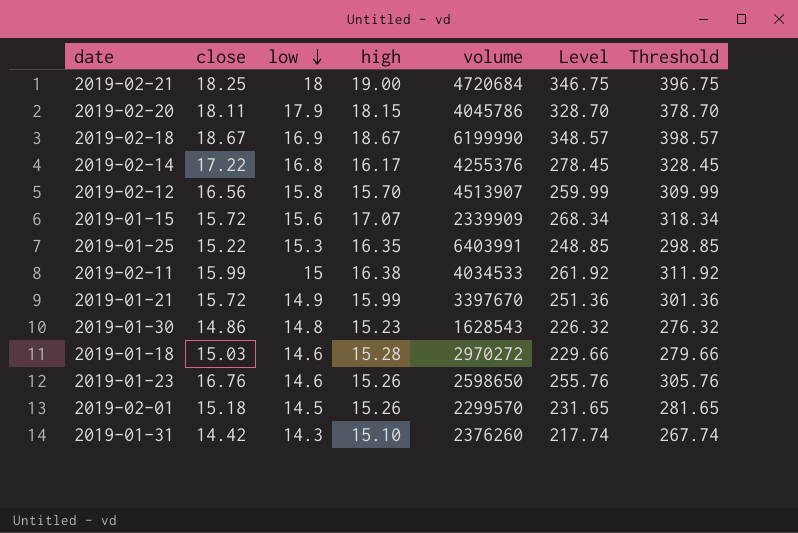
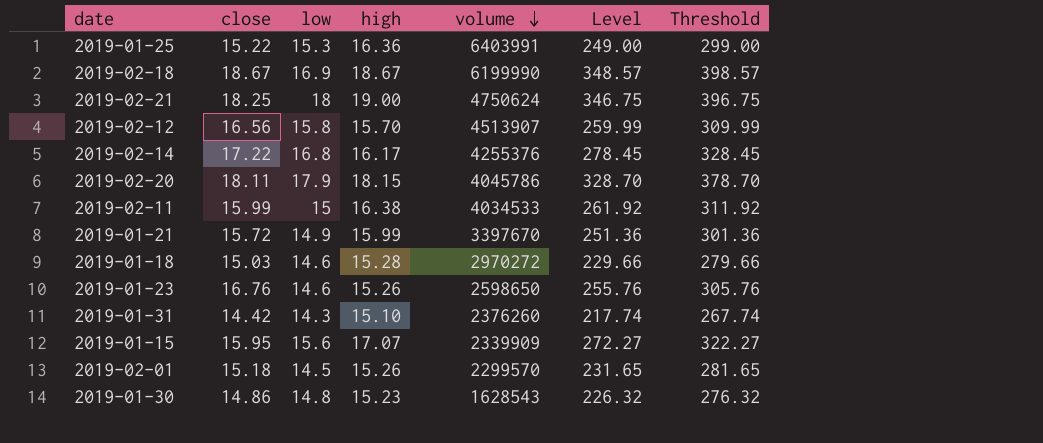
row order: low descending -> volume descending
2019-01-25 | high: 16.35 -> 16.36
2019-01-25 | Level: 248.85 -> 249.00
2019-01-25 | Threshold: 298.85 -> 299.00
2019-02-21 | volume: 4720684 -> 4750624
2019-01-15 | close: 15.72 -> 15.95
2019-01-15 | Level: 268.34 -> 272.27
2019-01-15 | Threshold: 318.34 -> 322.27

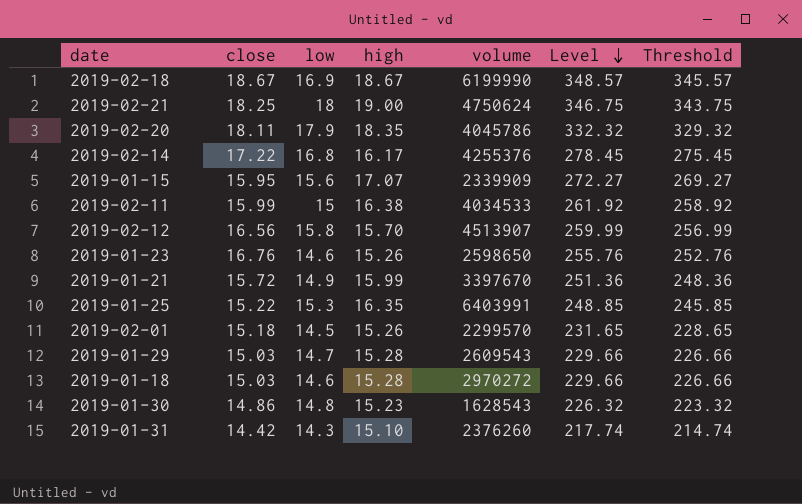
row order: volume descending -> Level descending
column Threshold | formula: [Level] + 50 -> [Level] - 3
2019-02-20 | high: 18.15 -> 18.35
2019-02-20 | Level: 328.70 -> 332.32
2019-01-25 | high: 16.36 -> 16.35
2019-01-25 | Level: 249.00 -> 248.85
row 2019-01-29: none -> 15.03 | 14.7 | 15.28 | 2609543 | 229.66 | 226.66

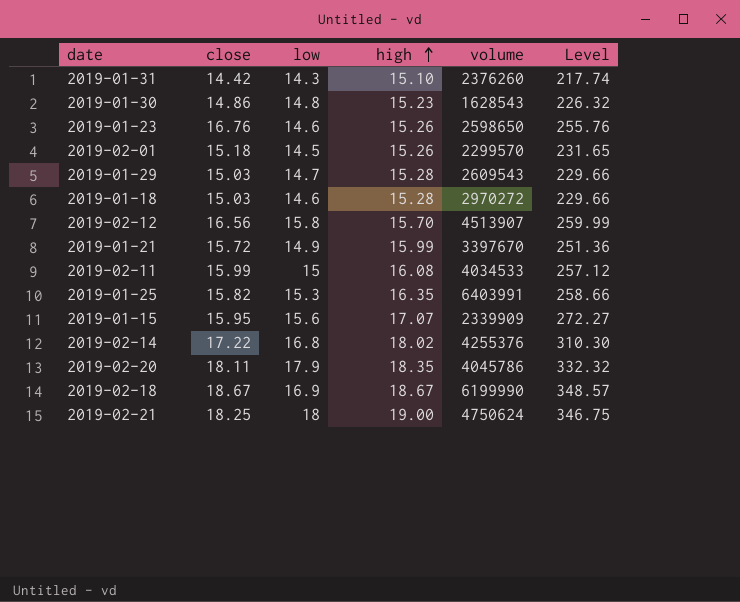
row order: Level descending -> high ascending
column Threshold | formula: [Level] - 3 -> none
2019-02-11 | high: 16.38 -> 16.08
2019-02-11 | Level: 261.92 -> 257.12
2019-01-25 | close: 15.22 -> 15.82
2019-01-25 | Level: 248.85 -> 258.66
2019-02-14 | high: 16.17 -> 18.02
2019-02-14 | Level: 278.45 -> 310.30

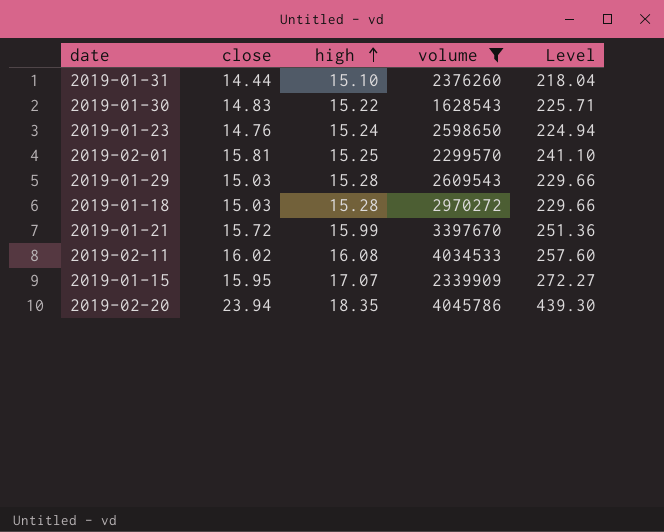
filter: none -> volume <= 4045786
column low | position: 3 -> none
2019-01-31 | close: 14.42 -> 14.44
2019-01-31 | Level: 217.74 -> 218.04
2019-01-30 | close: 14.86 -> 14.83
2019-01-30 | high: 15.23 -> 15.22
2019-01-30 | Level: 226.32 -> 225.71
2019-01-23 | close: 16.76 -> 14.76
2019-01-23 | high: 15.26 -> 15.24
2019-01-23 | Level: 255.76 -> 224.94
2019-02-01 | close: 15.18 -> 15.81
2019-02-01 | high: 15.26 -> 15.25
2019-02-01 | Level: 231.65 -> 241.10
2019-02-11 | close: 15.99 -> 16.02
2019-02-11 | Level: 257.12 -> 257.60
2019-02-20 | close: 18.11 -> 23.94
2019-02-20 | Level: 332.32 -> 439.30

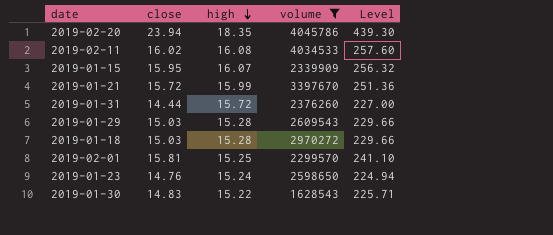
row order: high ascending -> high descending
2019-01-15 | high: 17.07 -> 16.07
2019-01-15 | Level: 272.27 -> 256.32
2019-01-31 | high: 15.10 -> 15.72
2019-01-31 | Level: 218.04 -> 227.00

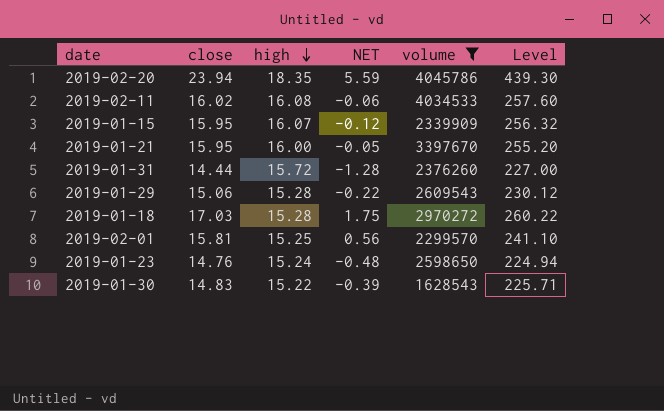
column NET | formula: none -> [close] - [high]
2019-01-21 | close: 15.72 -> 15.95
2019-01-21 | high: 15.99 -> 16.00
2019-01-21 | Level: 251.36 -> 255.20
2019-01-29 | close: 15.03 -> 15.06
2019-01-29 | Level: 229.66 -> 230.12
2019-01-18 | close: 15.03 -> 17.03
2019-01-18 | Level: 229.66 -> 260.22

